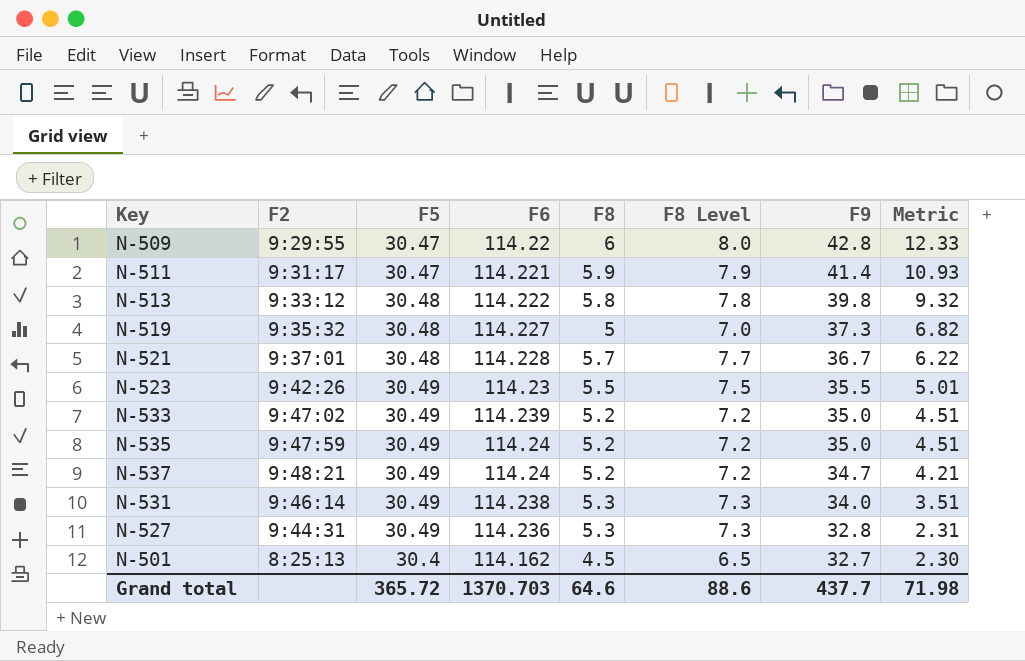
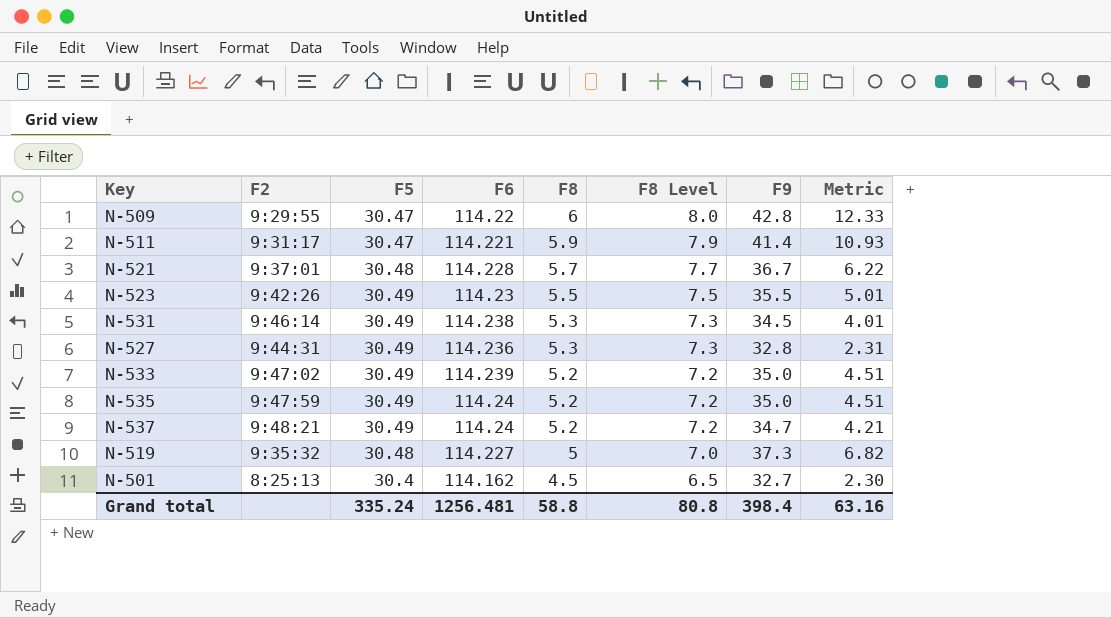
row order: F9 descending -> F8 descending
row N-513: 9:33:12 | 30.48 | 114.222 | 5.8 | 7.8 | 39.8 | 9.32 -> none
N-531 | F9: 34.0 -> 34.5
N-531 | Metric: 3.51 -> 4.01
Grand total | F5: 365.72 -> 335.24
Grand total | F6: 1370.703 -> 1256.481
Grand total | F8: 64.6 -> 58.8
Grand total | F8 Level: 88.6 -> 80.8
Grand total | F9: 437.7 -> 398.4
Grand total | Metric: 71.98 -> 63.16

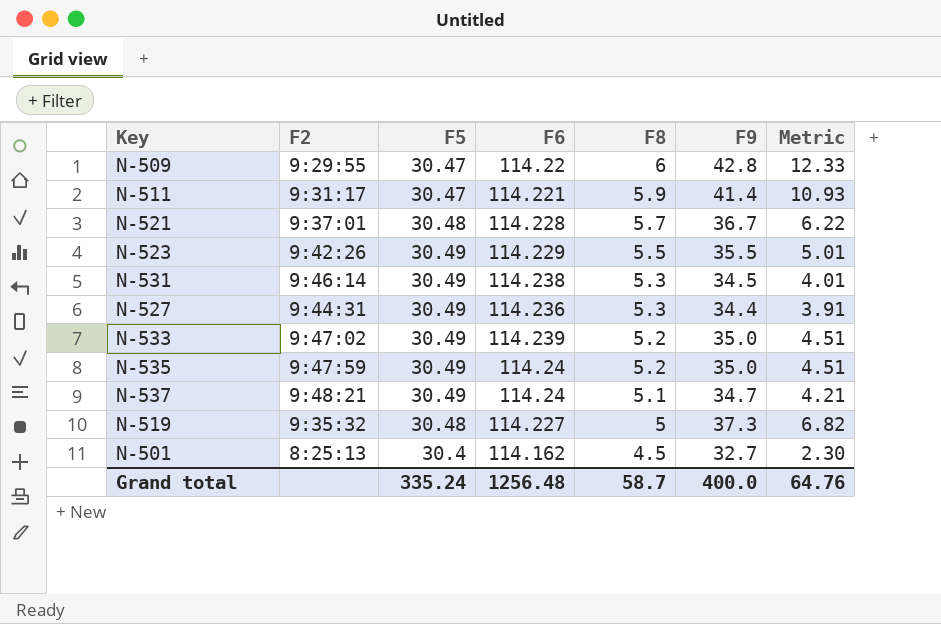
column F8 Level | formula: [F8] + 2 -> none
N-523 | F6: 114.23 -> 114.229
N-527 | F9: 32.8 -> 34.4
N-527 | Metric: 2.31 -> 3.91
N-537 | F8: 5.2 -> 5.1
Grand total | F6: 1256.481 -> 1256.48
Grand total | F8: 58.8 -> 58.7
Grand total | F9: 398.4 -> 400.0
Grand total | Metric: 63.16 -> 64.76

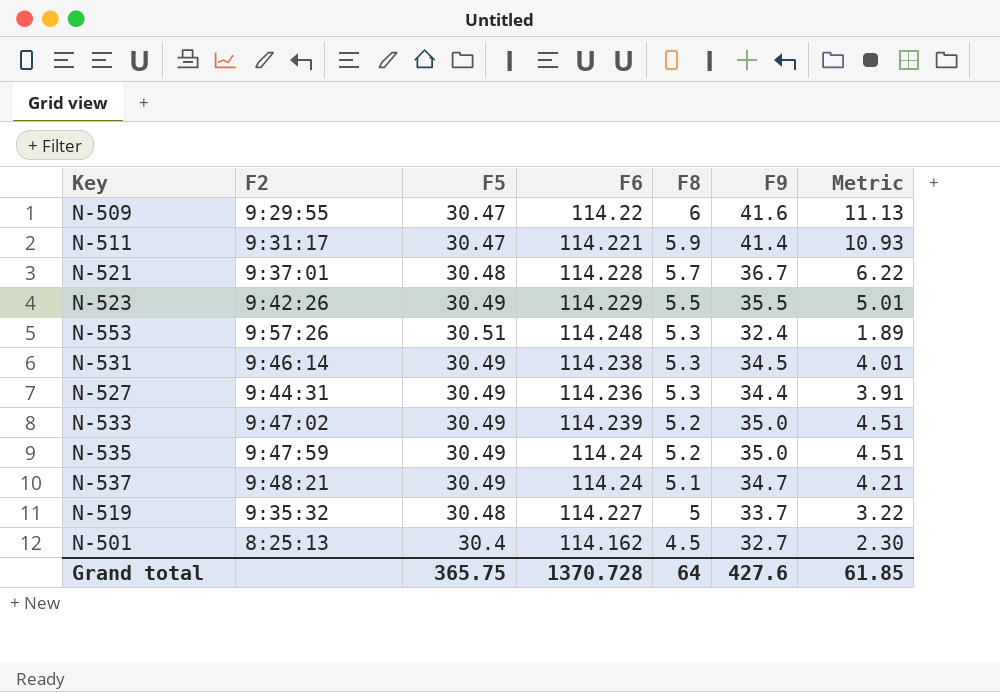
N-509 | F9: 42.8 -> 41.6
N-509 | Metric: 12.33 -> 11.13
row N-553: none -> 9:57:26 | 30.51 | 114.248 | 5.3 | 32.4 | 1.89
N-519 | F9: 37.3 -> 33.7
N-519 | Metric: 6.82 -> 3.22
Grand total | F5: 335.24 -> 365.75
Grand total | F6: 1256.48 -> 1370.728
Grand total | F8: 58.7 -> 64
Grand total | F9: 400.0 -> 427.6
Grand total | Metric: 64.76 -> 61.85

